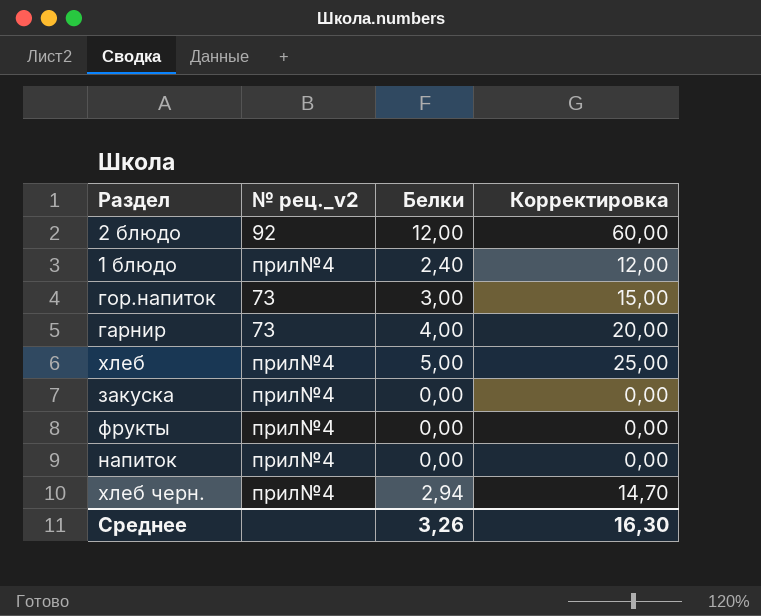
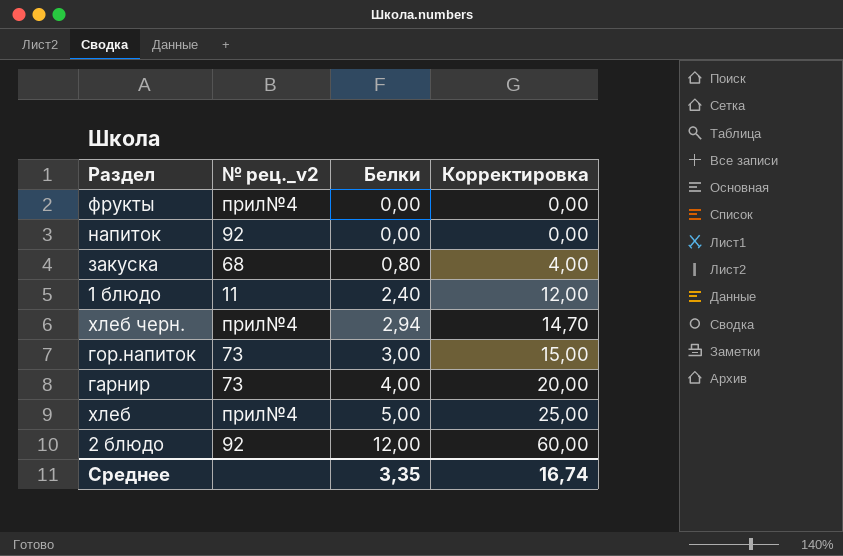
row order: none -> Белки ascending
напиток | № рец._v2: прил№4 -> 92
закуска | № рец._v2: прил№4 -> 68
закуска | Белки: 0,00 -> 0,80
закуска | Корректировка: 0,00 -> 4,00
1 блюдо | № рец._v2: прил№4 -> 11
Среднее | Белки: 3,26 -> 3,35
Среднее | Корректировка: 16,30 -> 16,74

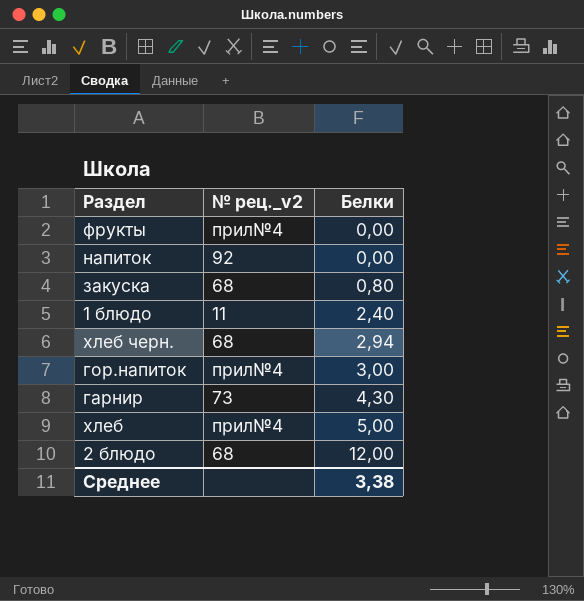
column Корректировка | formula: [Белки] * 5 -> none
хлеб черн. | № рец._v2: прил№4 -> 68
гор.напиток | № рец._v2: 73 -> прил№4
гарнир | Белки: 4,00 -> 4,30
2 блюдо | № рец._v2: 92 -> 68
Среднее | Белки: 3,35 -> 3,38

